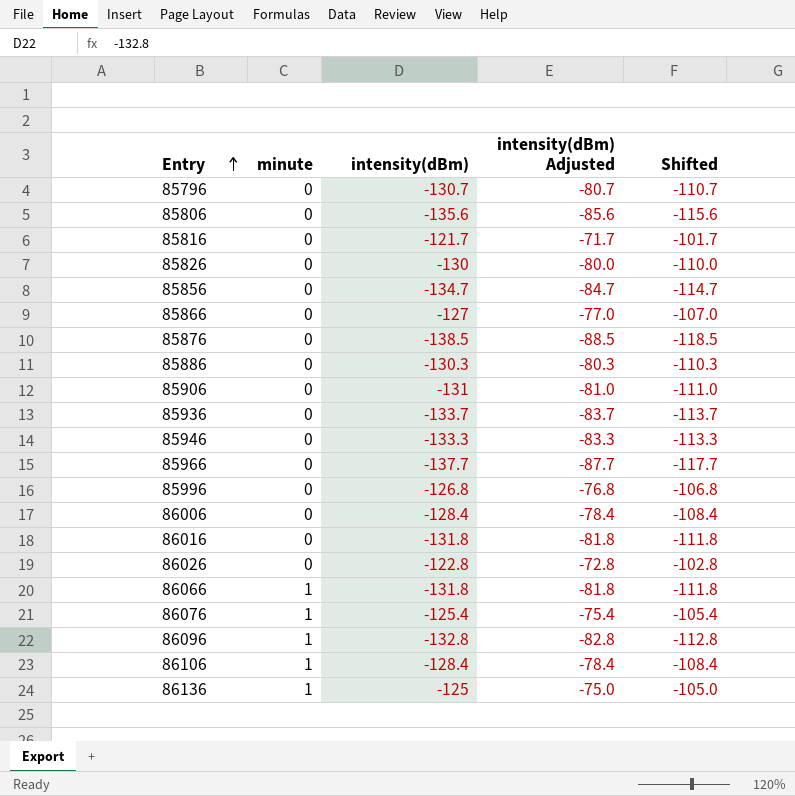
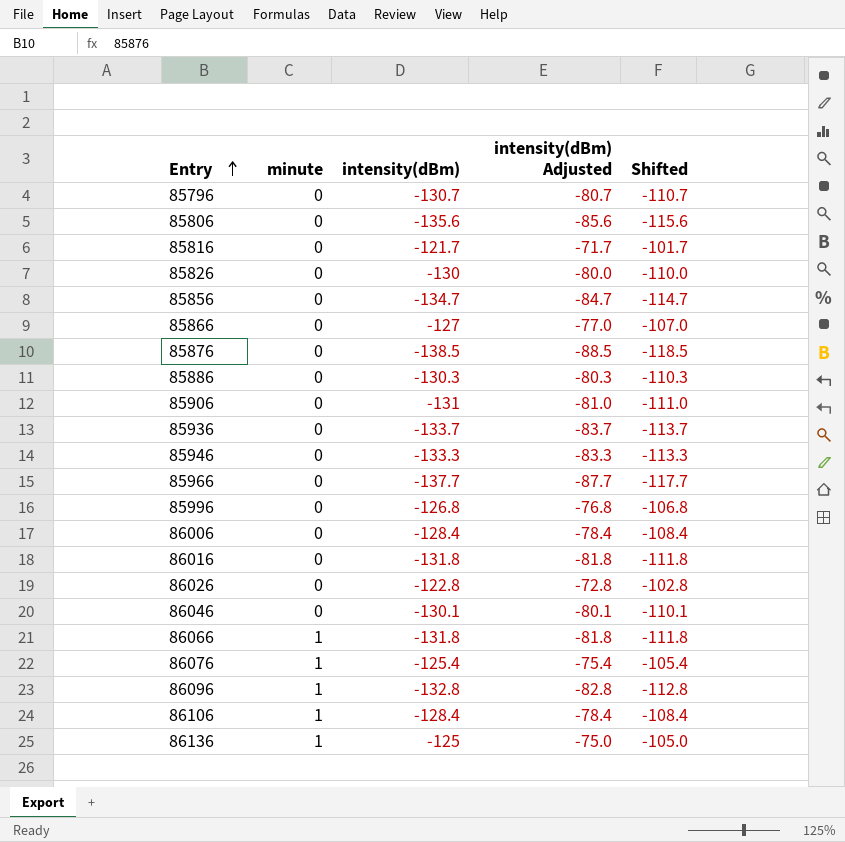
row 86046: none -> 0 | -130.1 | -80.1 | -110.1

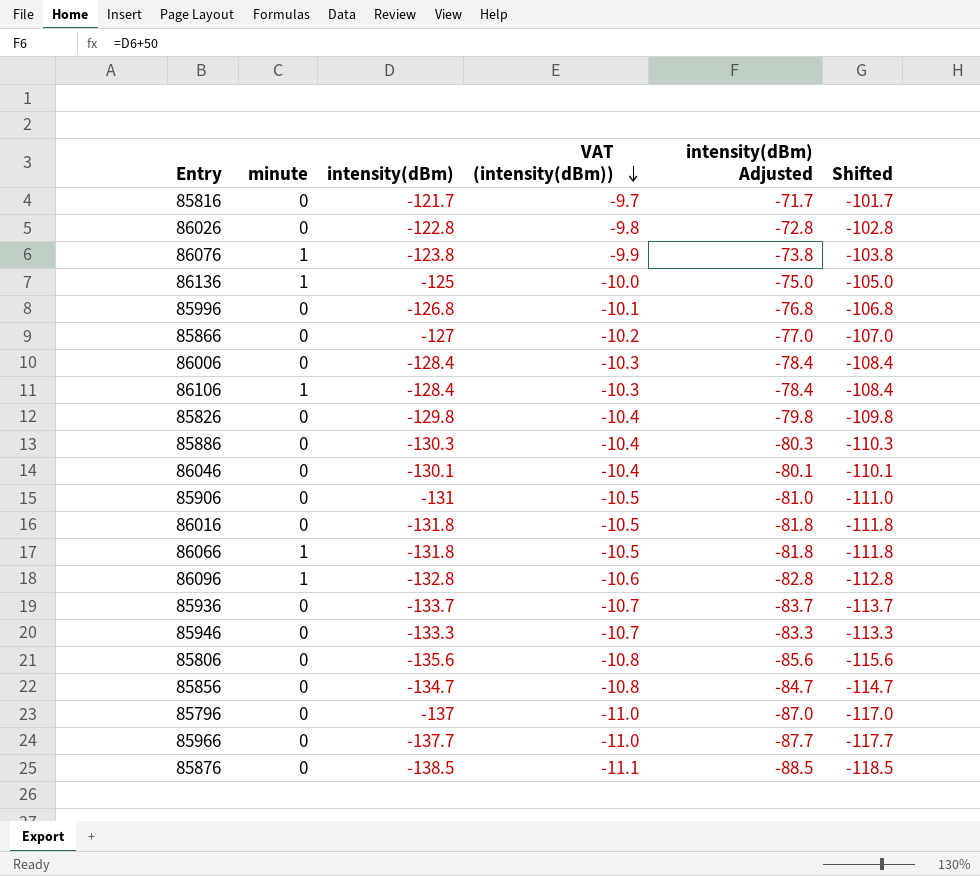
row order: Entry ascending -> VAT (intensity(dBm)) descending
column VAT (intensity(dBm)) | formula: none -> [intensity(dBm)] * 0.08
86076 | intensity(dBm): -125.4 -> -123.8
86076 | intensity(dBm) Adjusted: -75.4 -> -73.8
86076 | Shifted: -105.4 -> -103.8
85826 | intensity(dBm): -130 -> -129.8
85826 | intensity(dBm) Adjusted: -80.0 -> -79.8
85826 | Shifted: -110.0 -> -109.8
85796 | intensity(dBm): -130.7 -> -137
85796 | intensity(dBm) Adjusted: -80.7 -> -87.0
85796 | Shifted: -110.7 -> -117.0

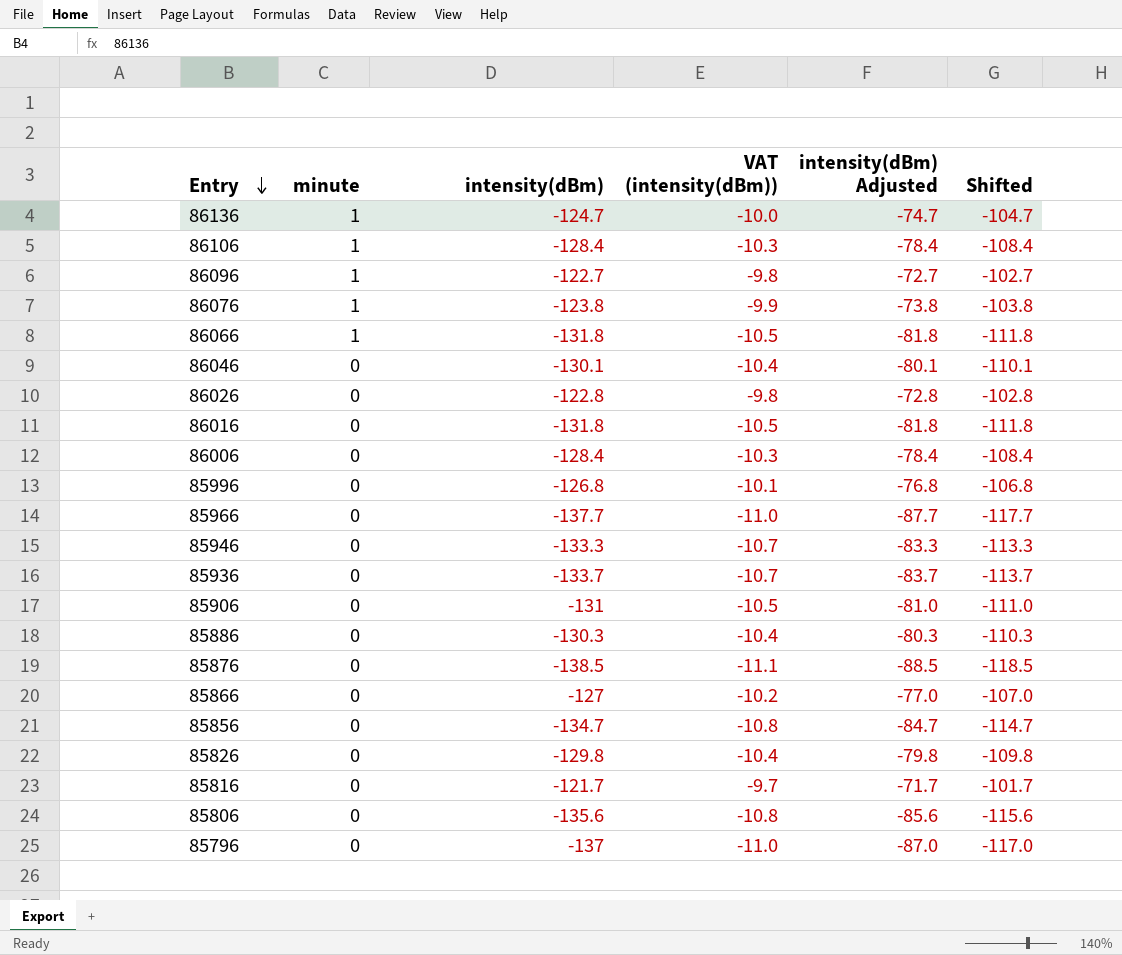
row order: VAT (intensity(dBm)) descending -> Entry descending
86136 | intensity(dBm): -125 -> -124.7
86136 | intensity(dBm) Adjusted: -75.0 -> -74.7
86136 | Shifted: -105.0 -> -104.7
86096 | intensity(dBm): -132.8 -> -122.7
86096 | VAT (intensity(dBm)): -10.6 -> -9.8
86096 | intensity(dBm) Adjusted: -82.8 -> -72.7
86096 | Shifted: -112.8 -> -102.7

